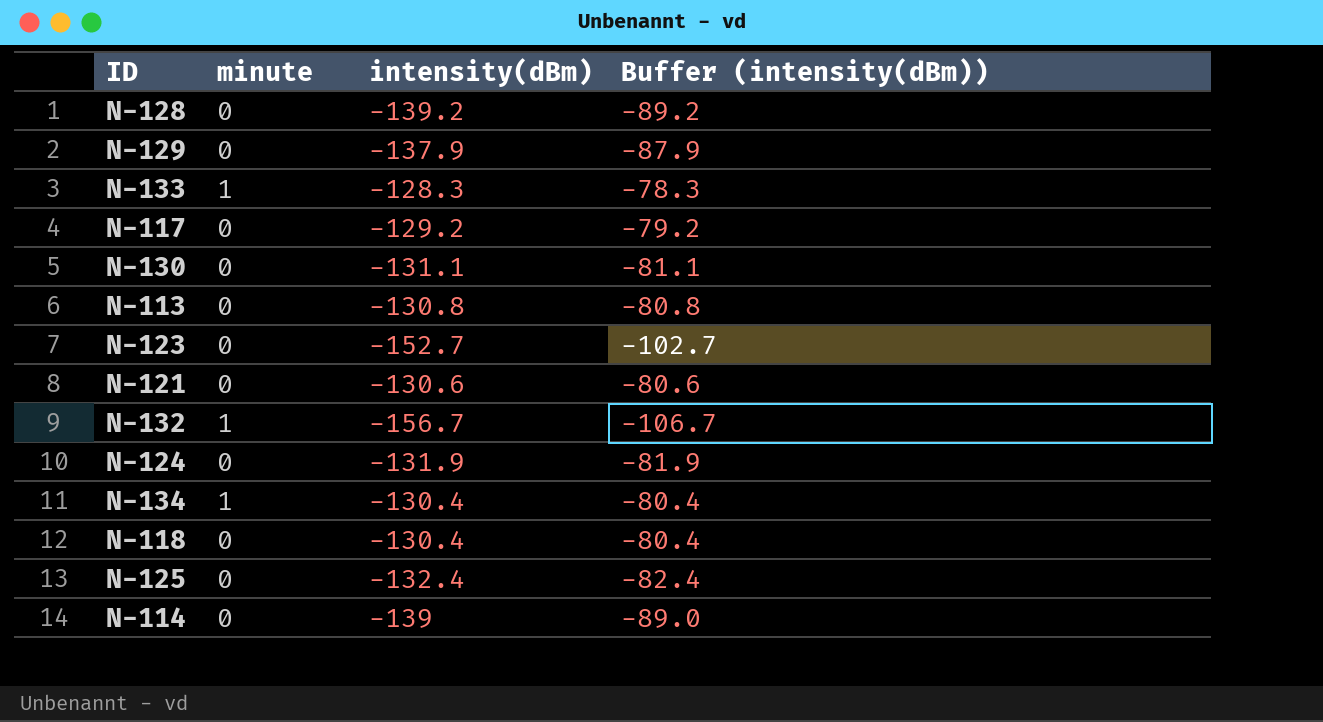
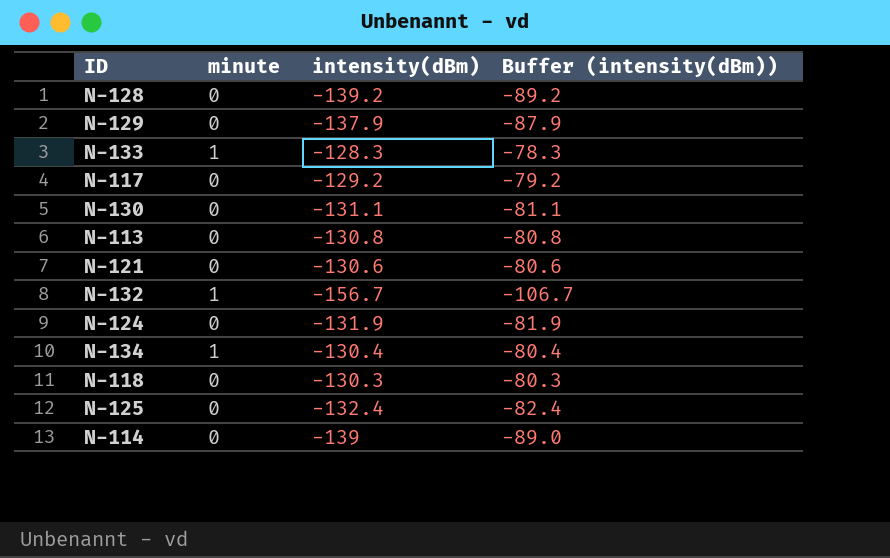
row N-123: 0 | -152.7 | -102.7 -> none
N-118 | intensity(dBm): -130.4 -> -130.3
N-118 | Buffer (intensity(dBm)): -80.4 -> -80.3

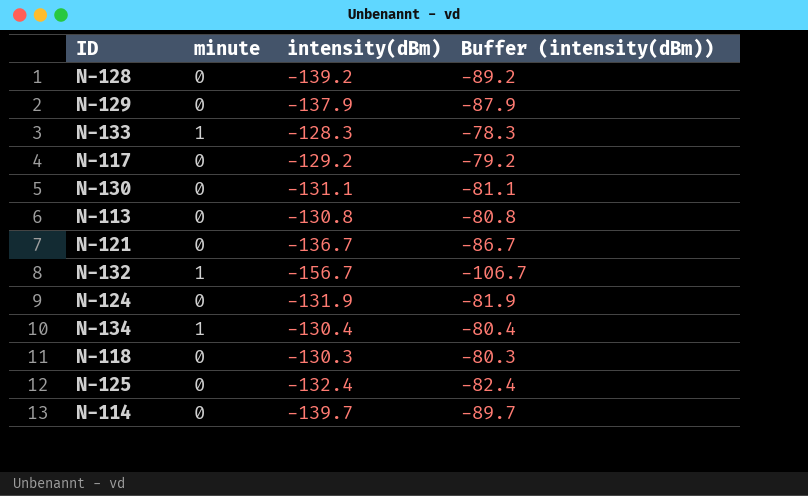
N-121 | intensity(dBm): -130.6 -> -136.7
N-121 | Buffer (intensity(dBm)): -80.6 -> -86.7
N-114 | intensity(dBm): -139 -> -139.7
N-114 | Buffer (intensity(dBm)): -89.0 -> -89.7

